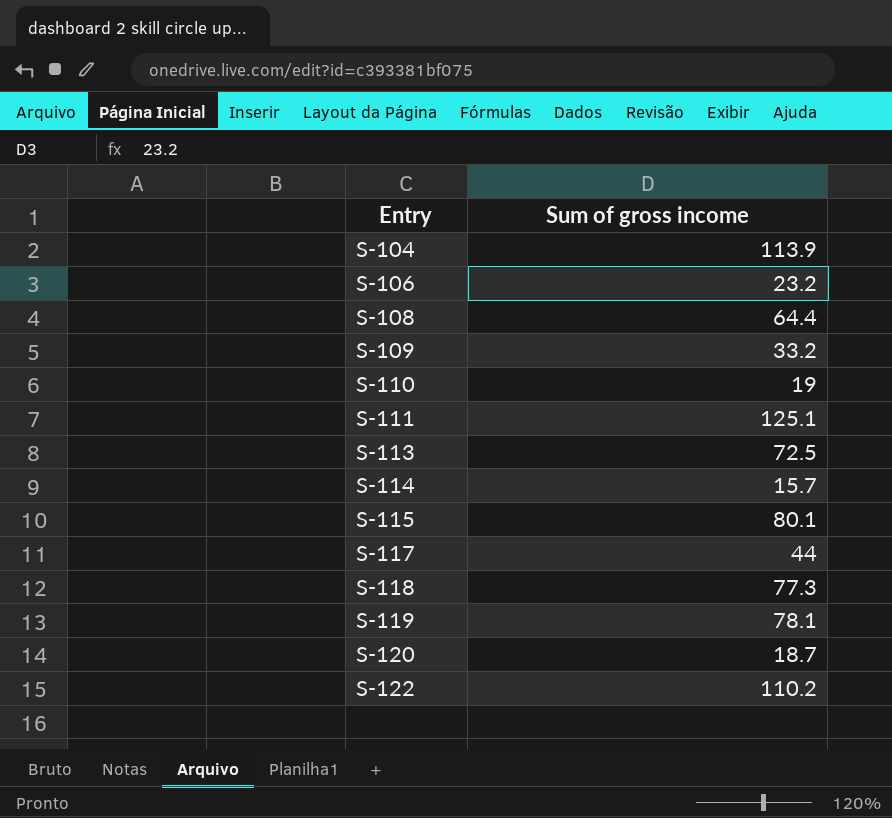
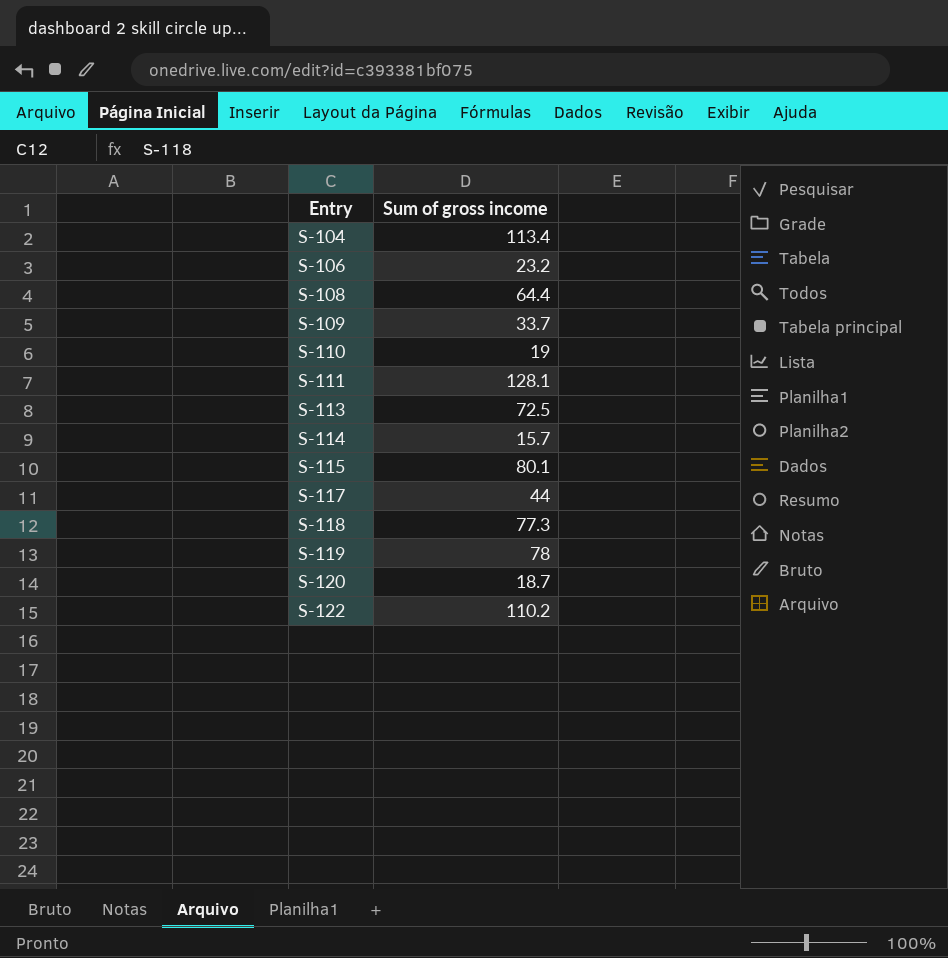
S-104 | Sum of gross income: 113.9 -> 113.4
S-109 | Sum of gross income: 33.2 -> 33.7
S-111 | Sum of gross income: 125.1 -> 128.1
S-119 | Sum of gross income: 78.1 -> 78

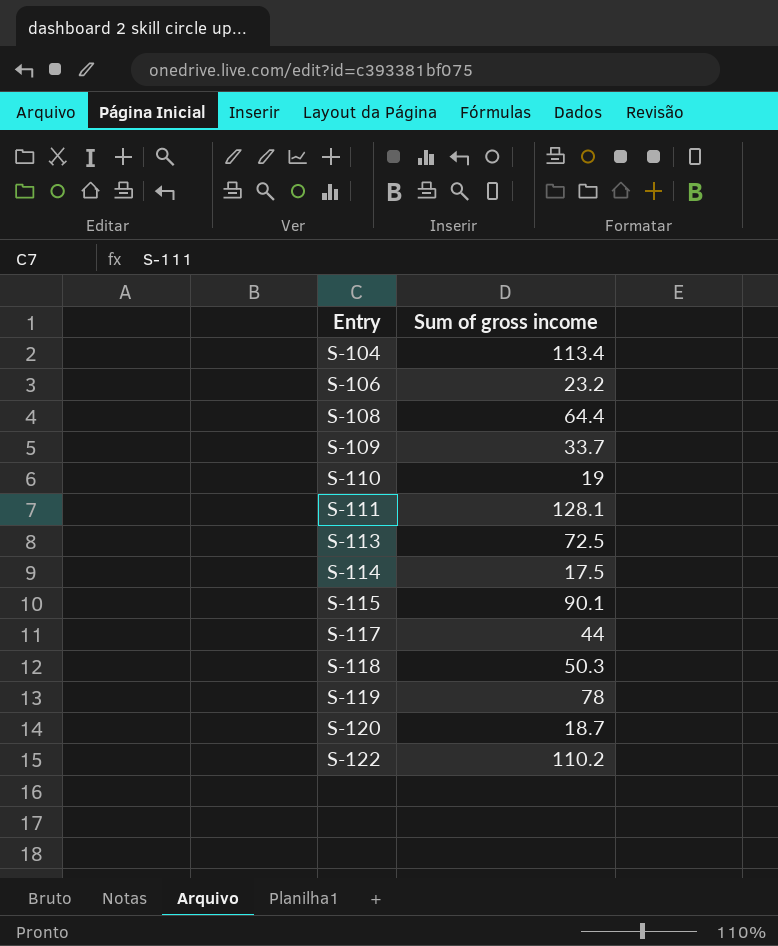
S-114 | Sum of gross income: 15.7 -> 17.5
S-115 | Sum of gross income: 80.1 -> 90.1
S-118 | Sum of gross income: 77.3 -> 50.3

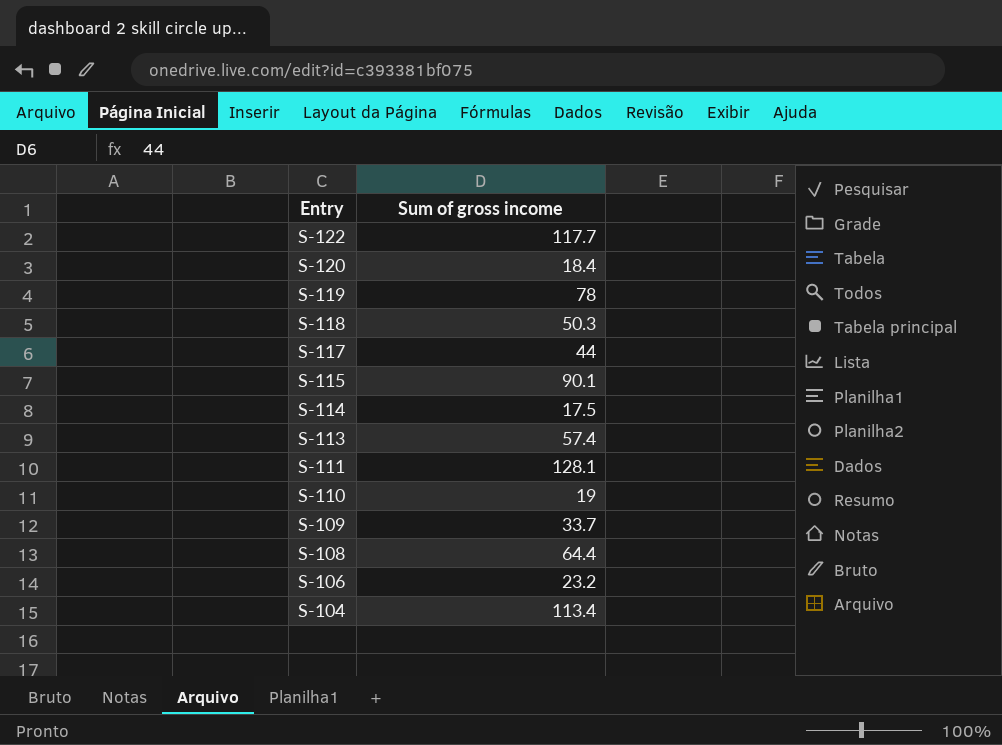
row order: Entry ascending -> Entry descending
S-122 | Sum of gross income: 110.2 -> 117.7
S-120 | Sum of gross income: 18.7 -> 18.4
S-113 | Sum of gross income: 72.5 -> 57.4

